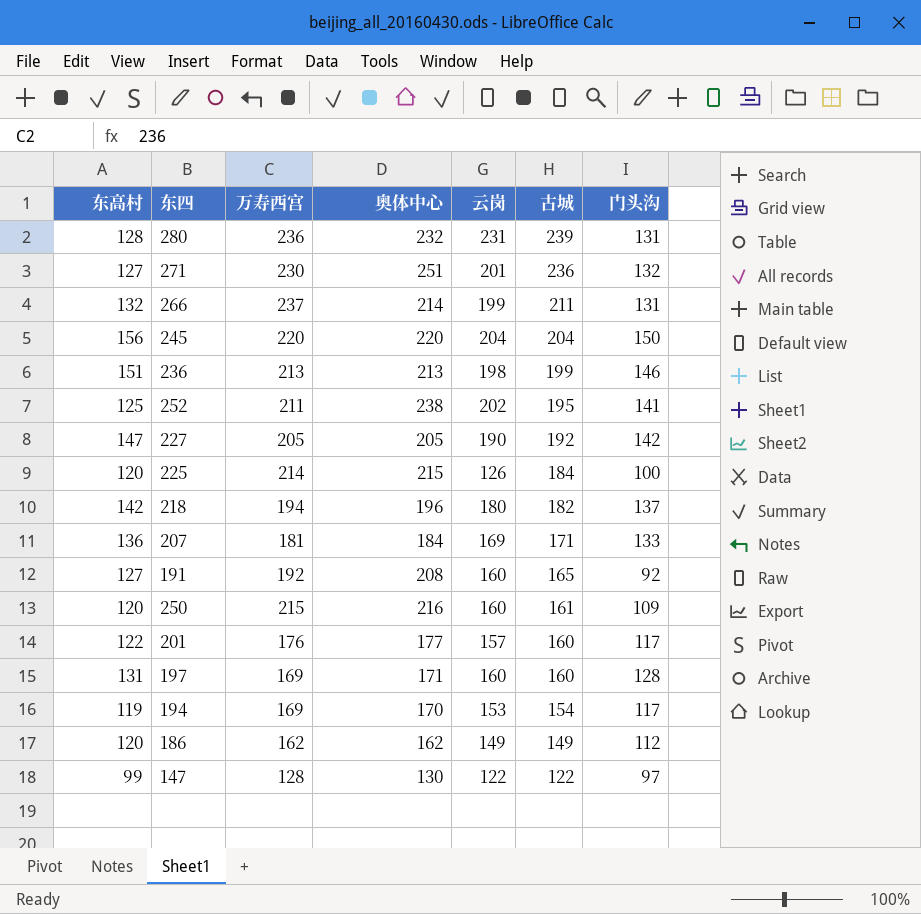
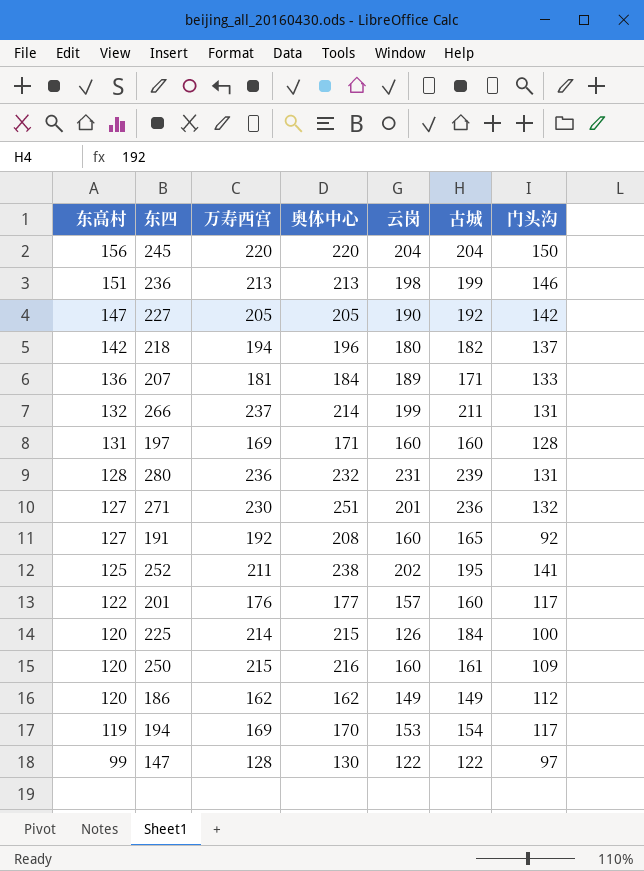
row order: 古城 descending -> 东高村 descending
207 | 云岗: 169 -> 189

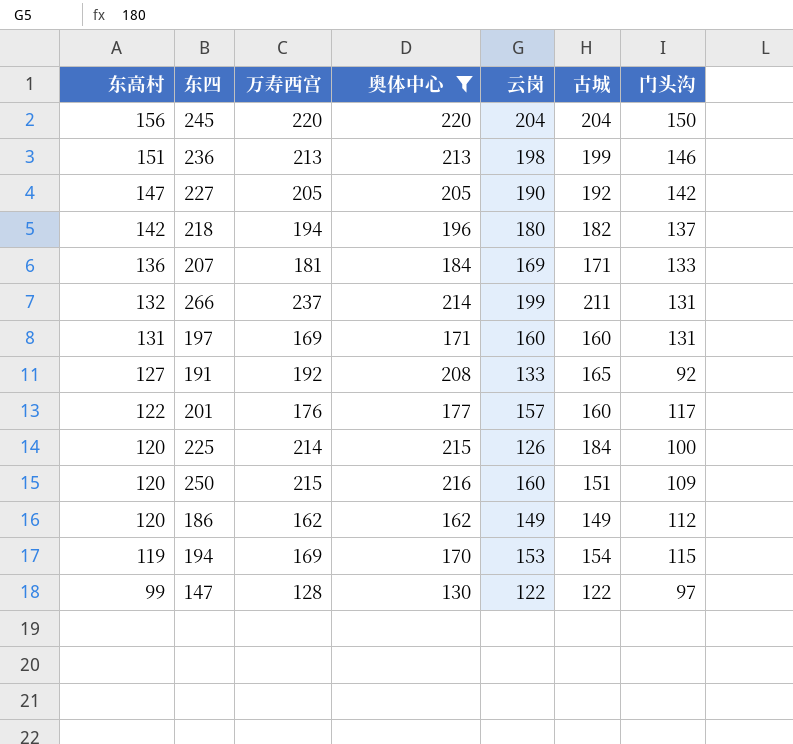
filter: none -> 奥体中心 <= 220
207 | 云岗: 189 -> 169
197 | 门头沟: 128 -> 131
191 | 云岗: 160 -> 133
250 | 古城: 161 -> 151
194 | 门头沟: 117 -> 115

